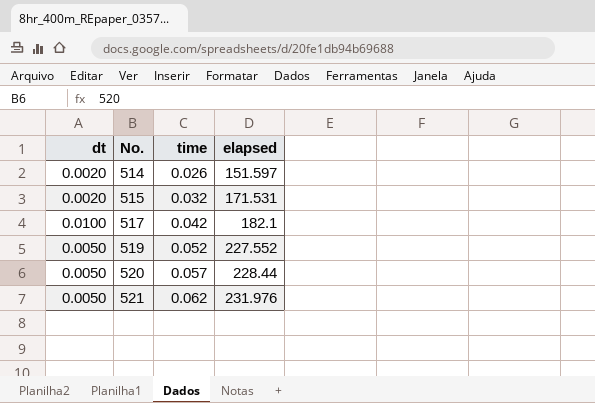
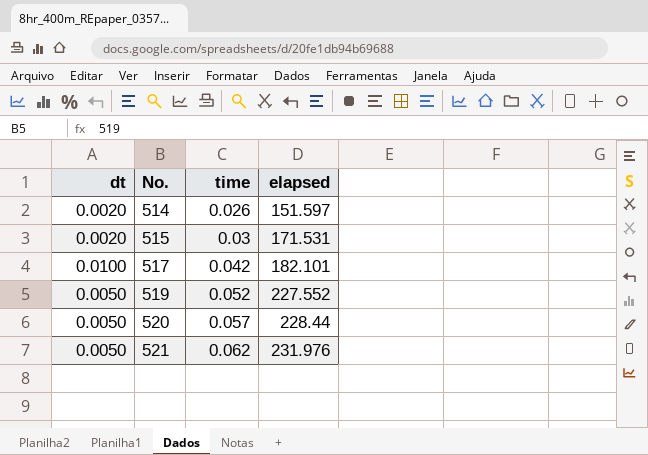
515 | time: 0.032 -> 0.03
517 | elapsed: 182.1 -> 182.101

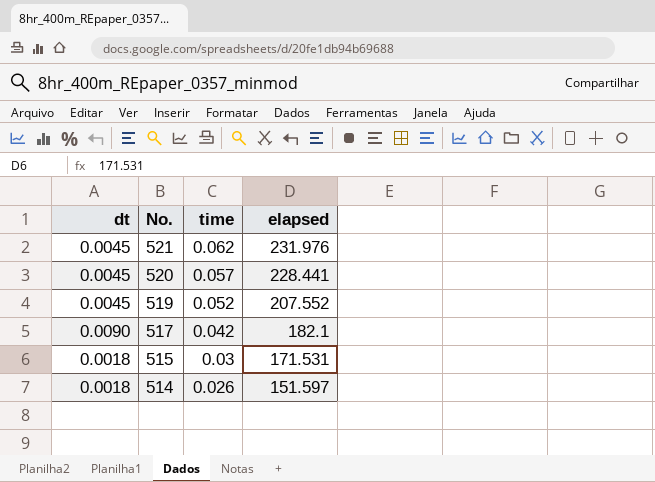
row order: No. ascending -> No. descending
521 | dt: 0.0050 -> 0.0045
520 | dt: 0.0050 -> 0.0045
520 | elapsed: 228.44 -> 228.441
519 | dt: 0.0050 -> 0.0045
519 | elapsed: 227.552 -> 207.552
517 | dt: 0.0100 -> 0.0090
517 | elapsed: 182.101 -> 182.1
515 | dt: 0.0020 -> 0.0018
514 | dt: 0.0020 -> 0.0018

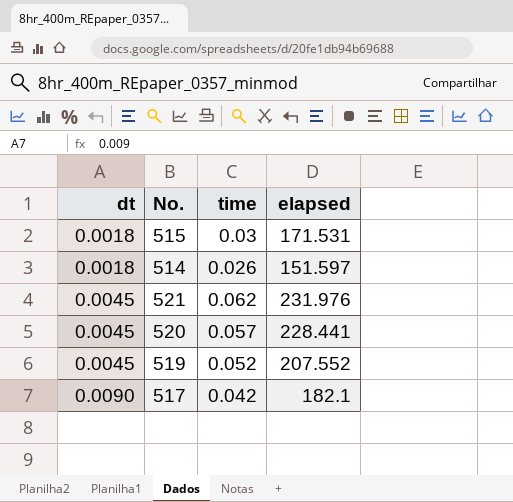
row order: No. descending -> dt ascending

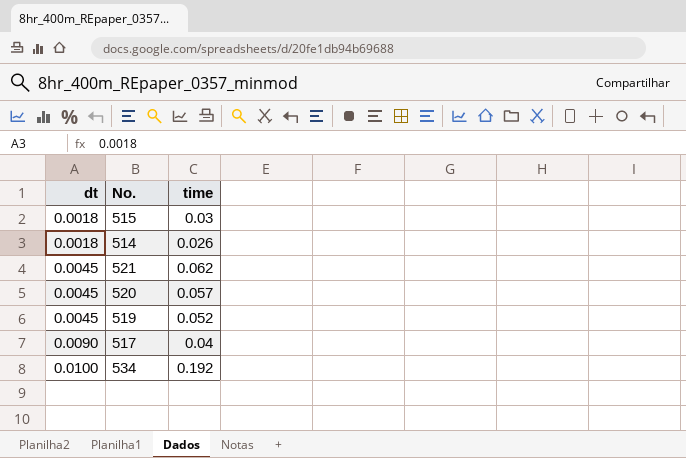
column elapsed | position: 4 -> none
517 | time: 0.042 -> 0.04
row 534: none -> 0.0100 | 0.192

